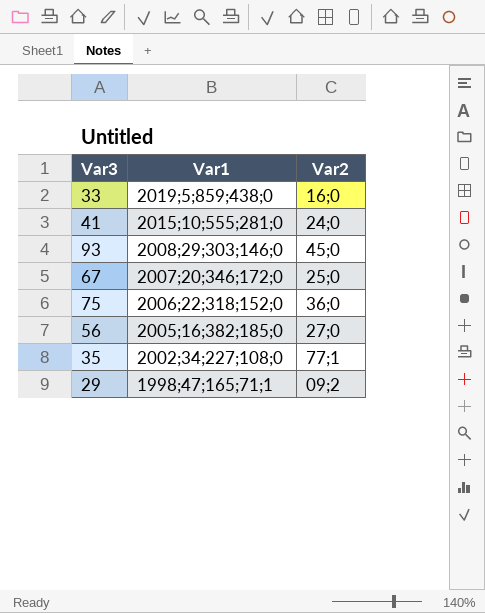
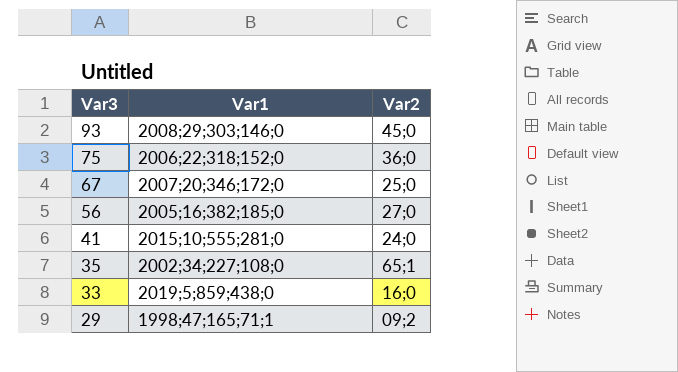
row order: Var1 descending -> Var3 descending
35 | Var2: 77;1 -> 65;1

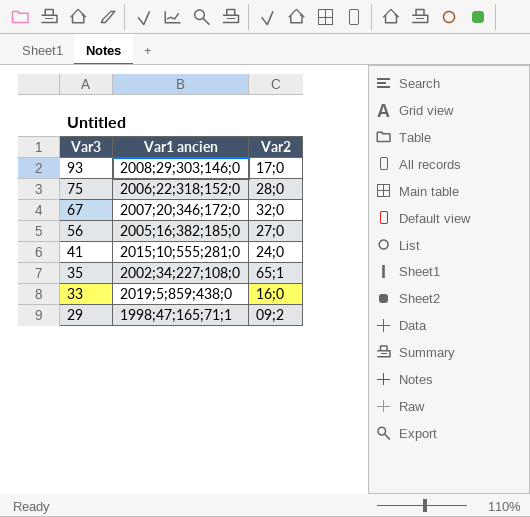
column name: Var1 -> Var1 ancien
93 | Var2: 45;0 -> 17;0
75 | Var2: 36;0 -> 28;0
67 | Var2: 25;0 -> 32;0

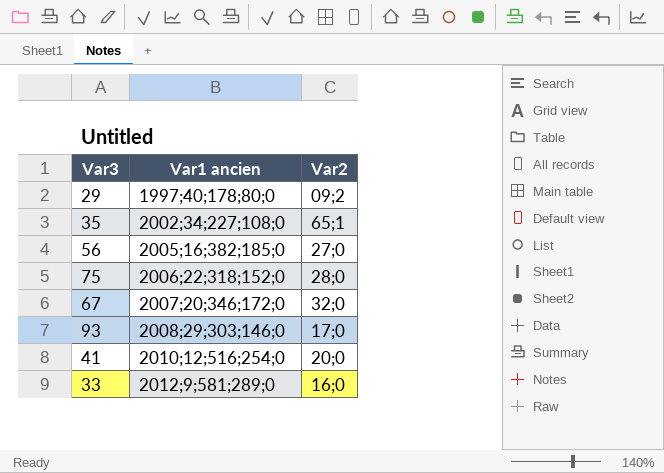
row order: Var3 descending -> Var1 ancien ascending
29 | Var1 ancien: 1998;47;165;71;1 -> 1997;40;178;80;0
41 | Var1 ancien: 2015;10;555;281;0 -> 2010;12;516;254;0
41 | Var2: 24;0 -> 20;0
33 | Var1 ancien: 2019;5;859;438;0 -> 2012;9;581;289;0

